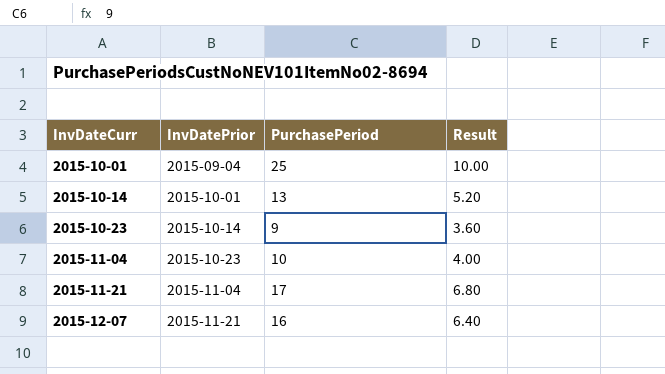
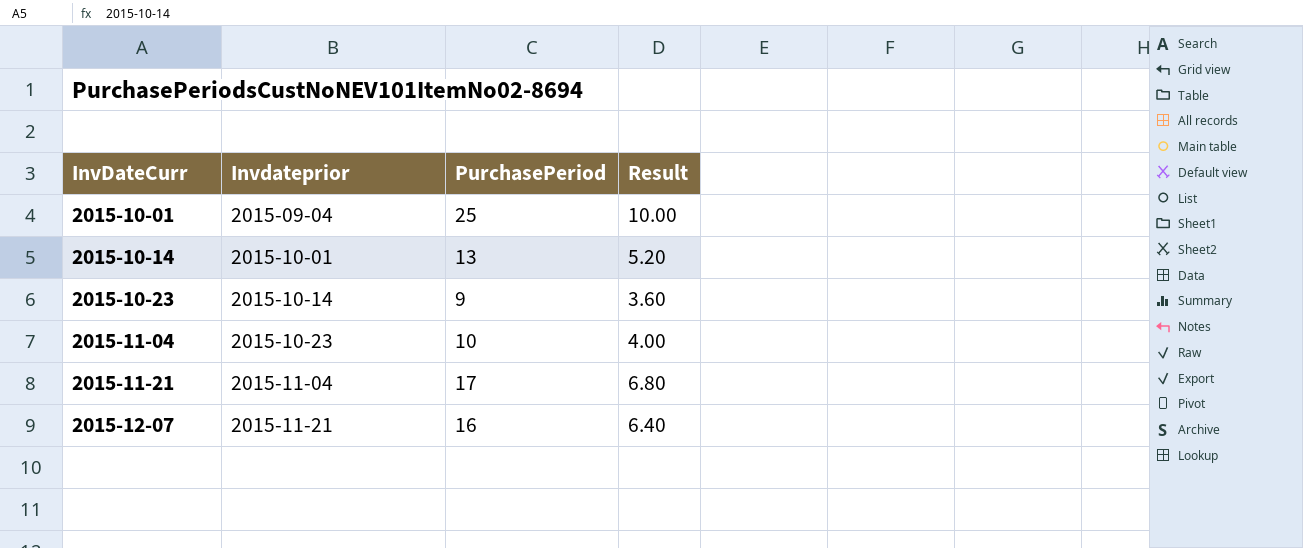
column name: InvDatePrior -> Invdateprior

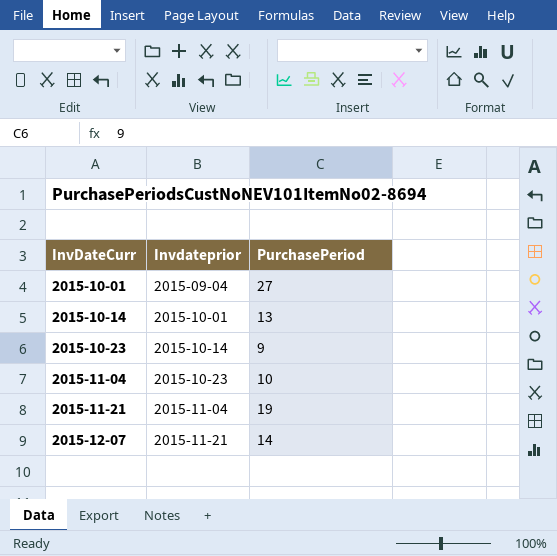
column Result | formula: [PurchasePeriod] * 0.4 -> none
2015-10-01 | PurchasePeriod: 25 -> 27
2015-11-21 | PurchasePeriod: 17 -> 19
2015-12-07 | PurchasePeriod: 16 -> 14

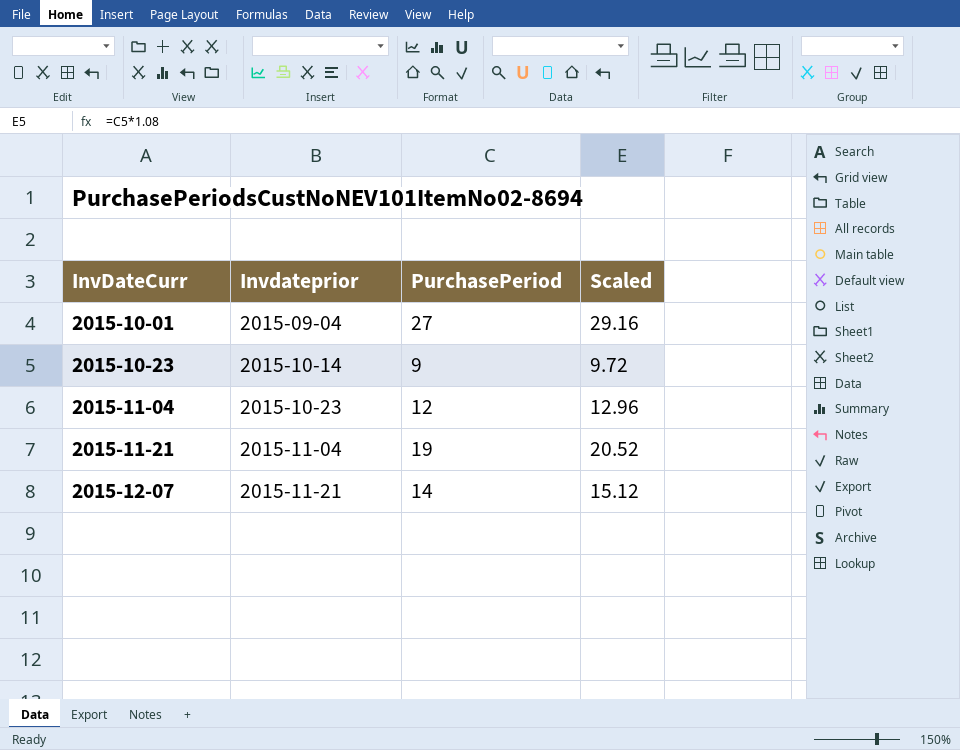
column Scaled | formula: none -> [PurchasePeriod] * 1.08
row 2015-10-14: 2015-10-01 | 13 -> none
2015-11-04 | PurchasePeriod: 10 -> 12

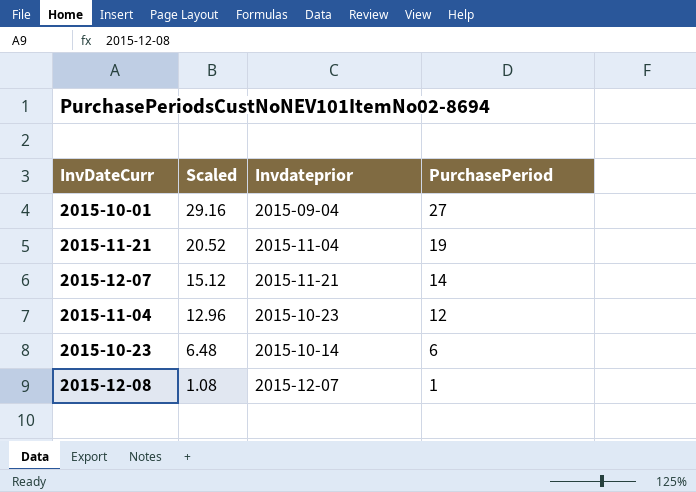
row order: InvDateCurr ascending -> Scaled descending
column Scaled | position: 4 -> 2
2015-10-23 | Scaled: 9.72 -> 6.48
2015-10-23 | PurchasePeriod: 9 -> 6
row 2015-12-08: none -> 1.08 | 2015-12-07 | 1

